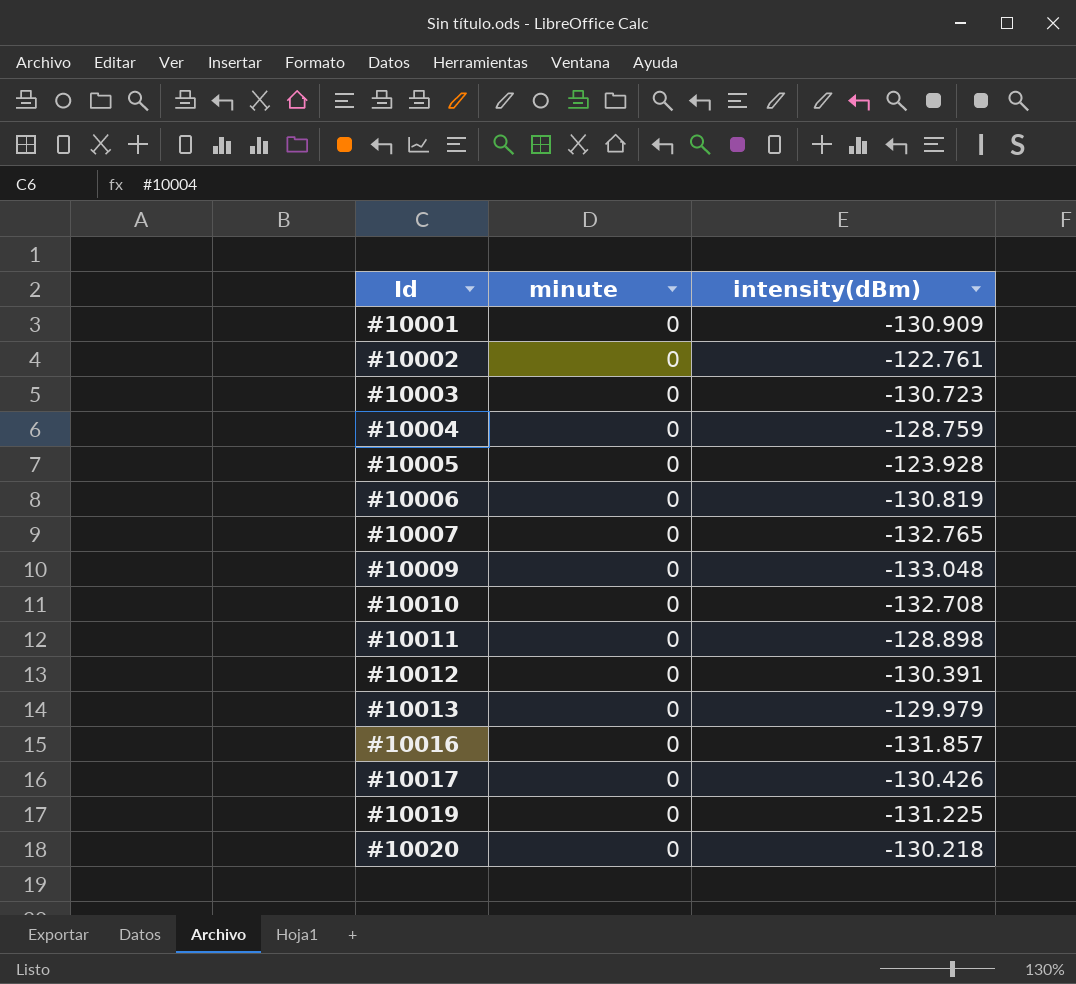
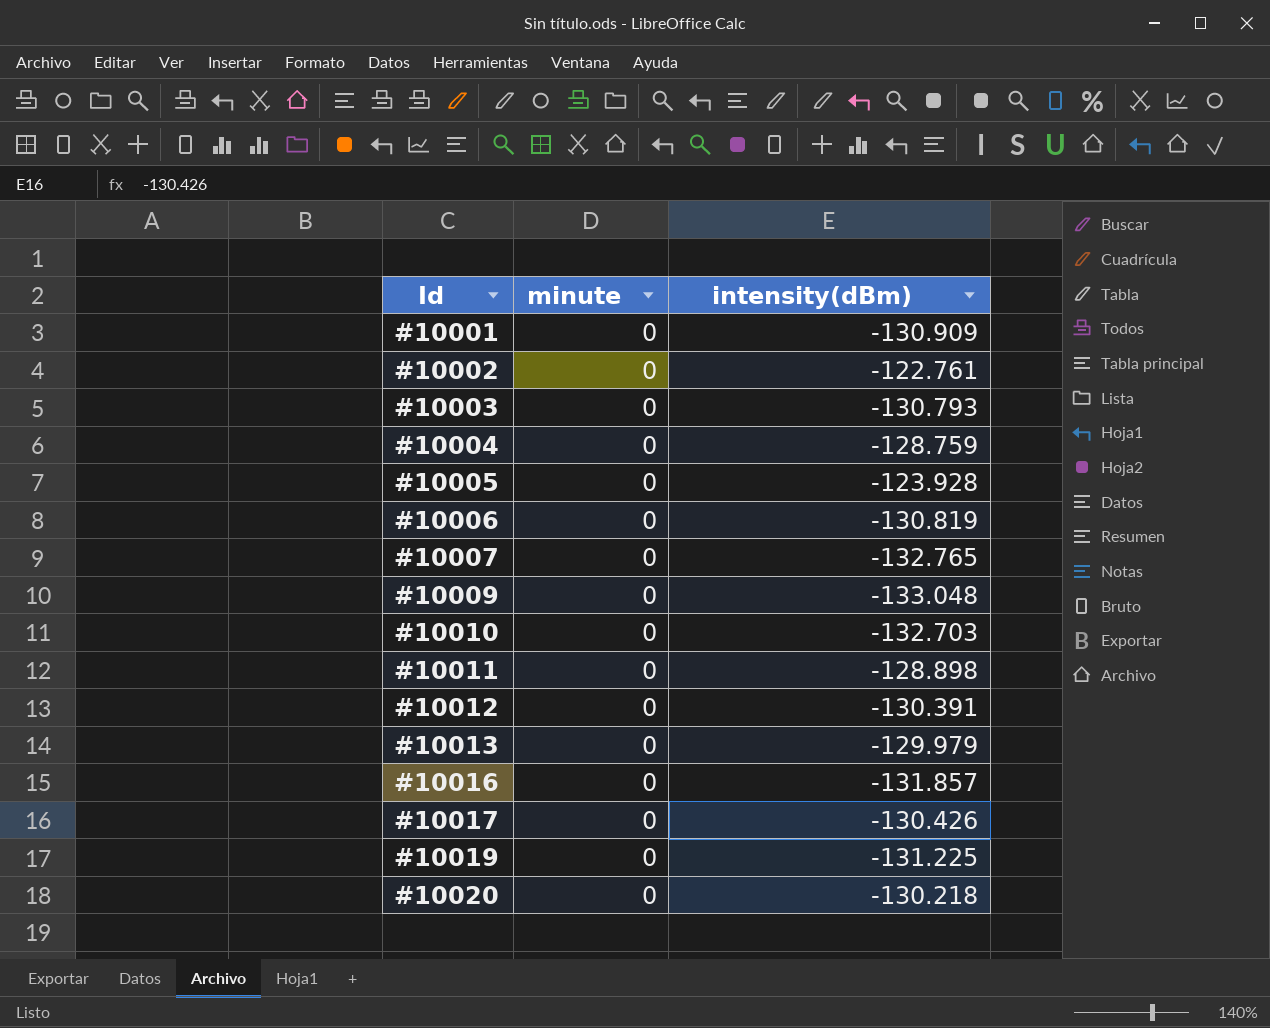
#10003 | intensity(dBm): -130.723 -> -130.793
#10010 | intensity(dBm): -132.708 -> -132.703

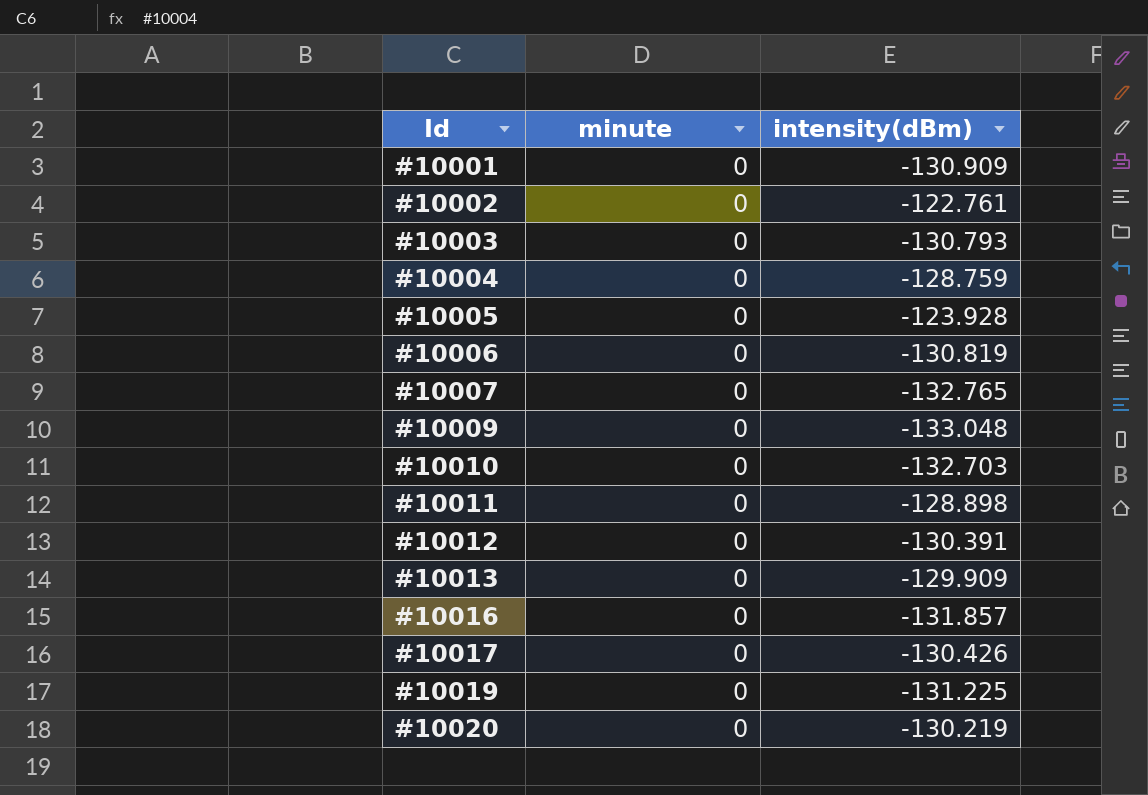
#10013 | intensity(dBm): -129.979 -> -129.909
#10020 | intensity(dBm): -130.218 -> -130.219

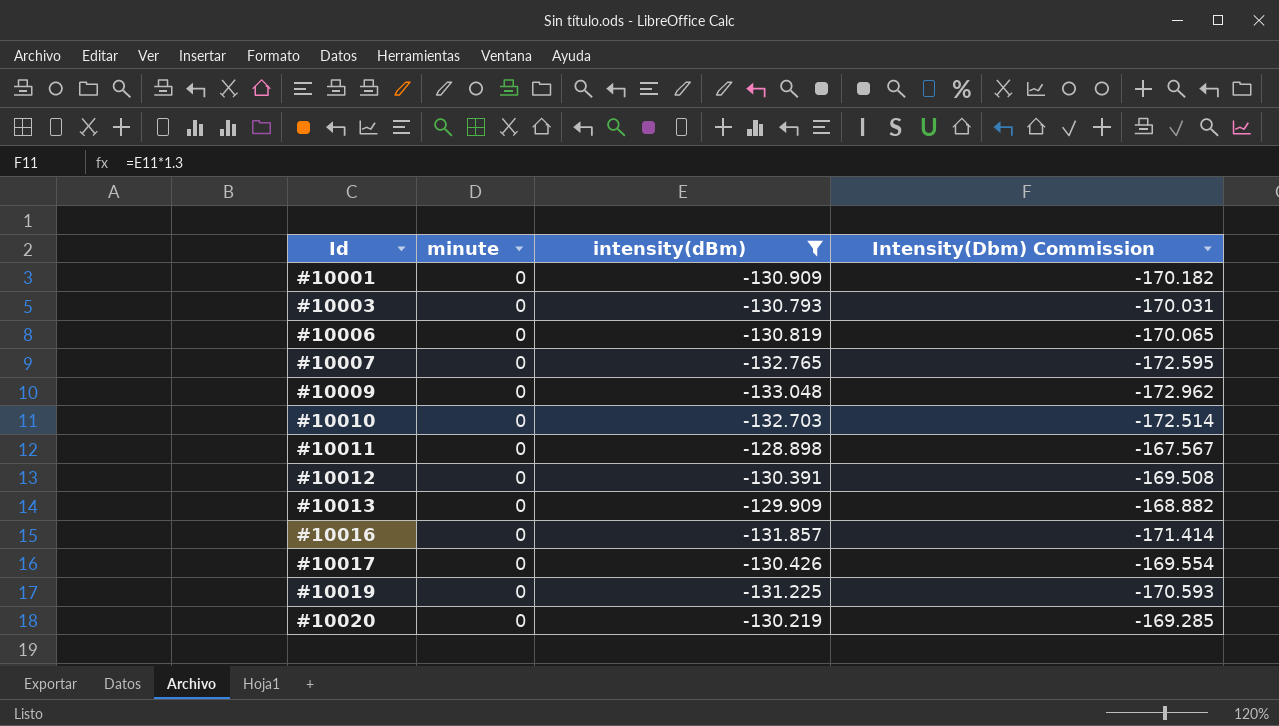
filter: none -> intensity(dBm) <= -128.898
column Intensity(Dbm) Commission | formula: none -> [intensity(dBm)] * 1.3

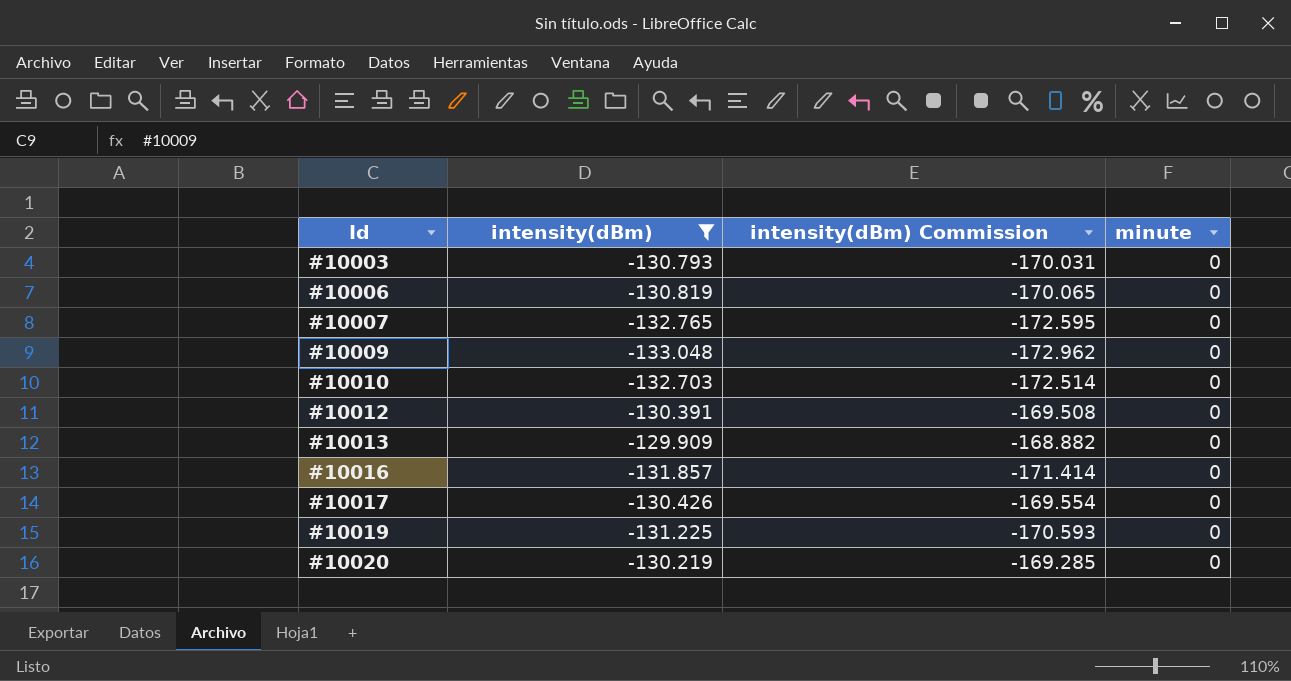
column name: Intensity(Dbm) Commission -> intensity(dBm) Commission
column minute | position: 2 -> 4
row #10001: 0 | -130.909 | -170.182 -> none
row #10011: 0 | -128.898 | -167.567 -> none

